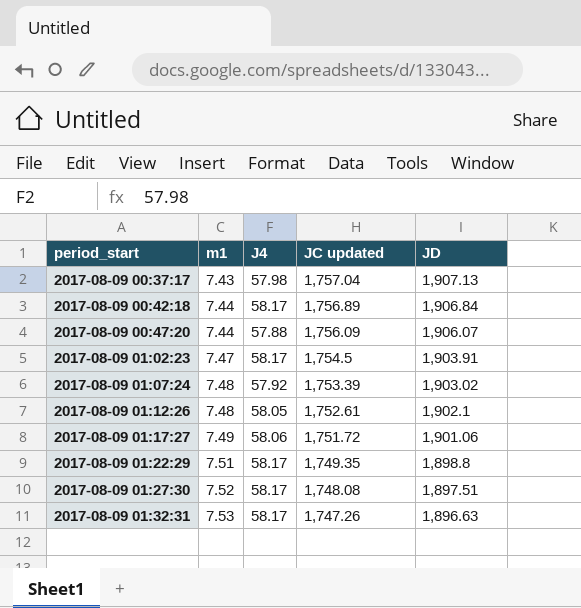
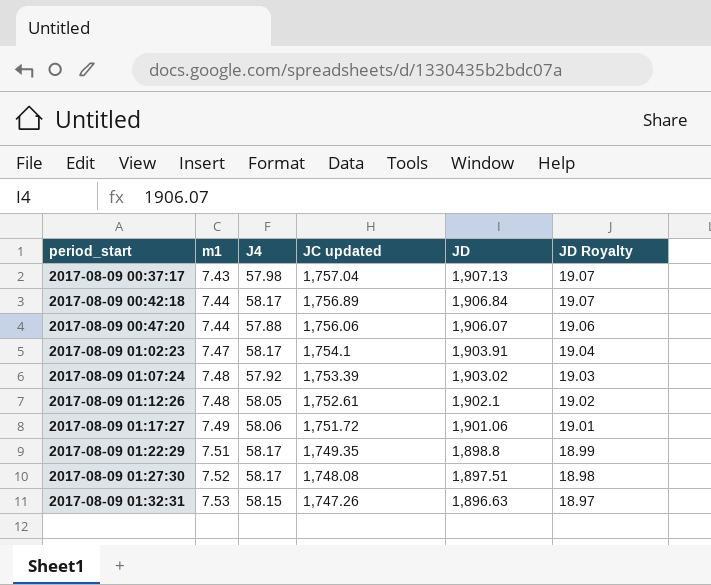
column JD Royalty | formula: none -> [JD] * 0.01
2017-08-09 00:47:20 | JC updated: 1,756.09 -> 1,756.06
2017-08-09 01:02:23 | JC updated: 1,754.5 -> 1,754.1
2017-08-09 01:32:31 | J4: 58.17 -> 58.15

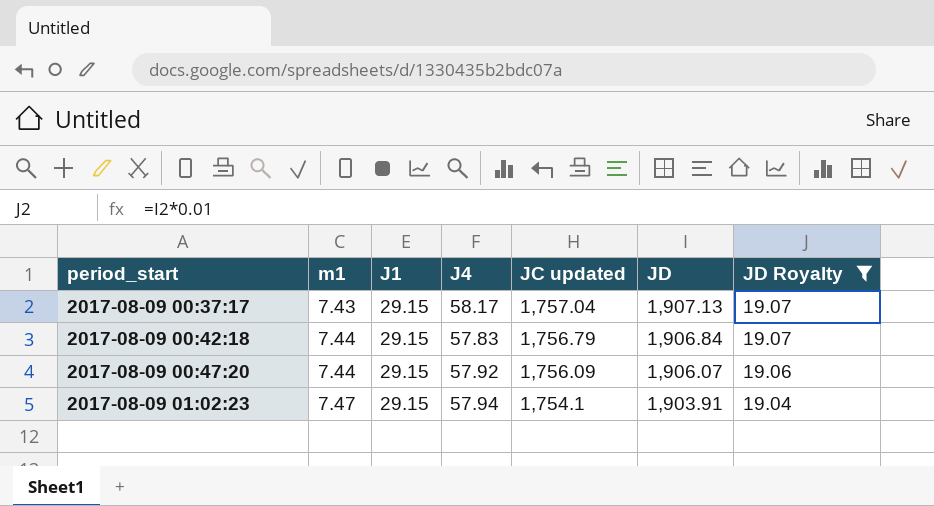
filter: none -> JD Royalty >= 19.04
column J1 | position: none -> 3
2017-08-09 00:37:17 | J4: 57.98 -> 58.17
2017-08-09 00:42:18 | J4: 58.17 -> 57.83
2017-08-09 00:42:18 | JC updated: 1,756.89 -> 1,756.79
2017-08-09 00:47:20 | J4: 57.88 -> 57.92
2017-08-09 00:47:20 | JC updated: 1,756.06 -> 1,756.09
2017-08-09 01:02:23 | J4: 58.17 -> 57.94

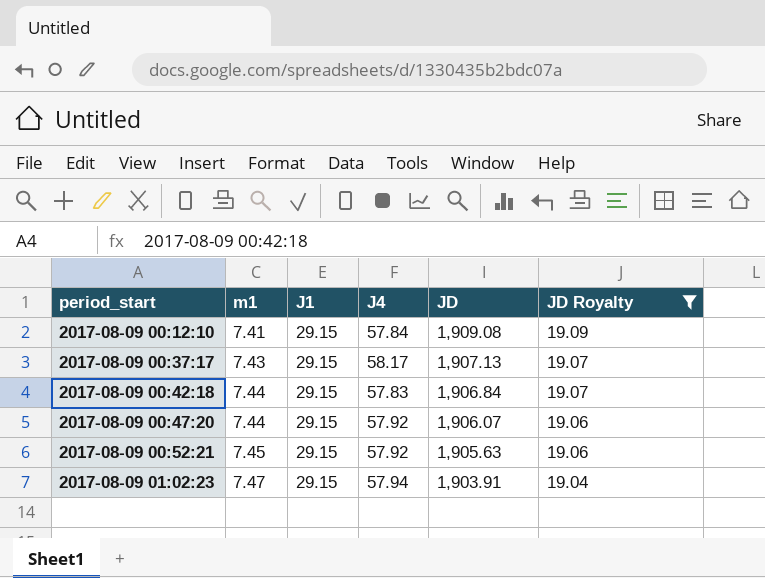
column JC updated | position: 5 -> none
row 2017-08-09 00:12:10: none -> 7.41 | 29.15 | 57.84 | 1,909.08 | 19.09
row 2017-08-09 00:52:21: none -> 7.45 | 29.15 | 57.92 | 1,905.63 | 19.06

